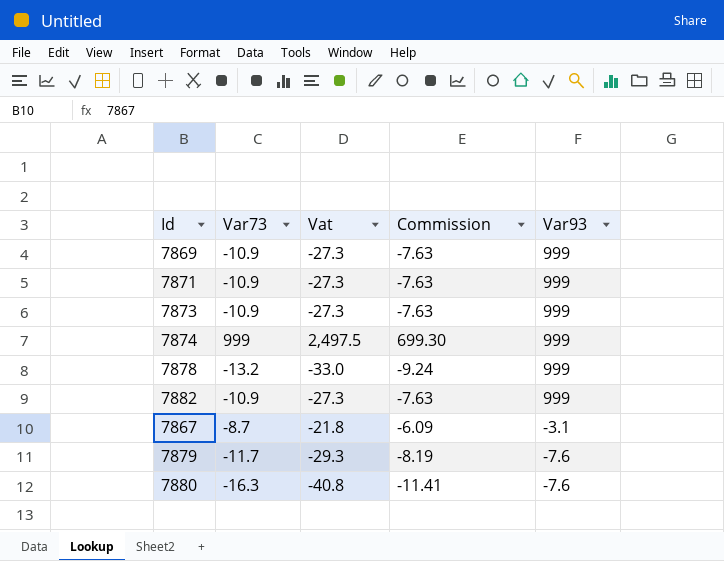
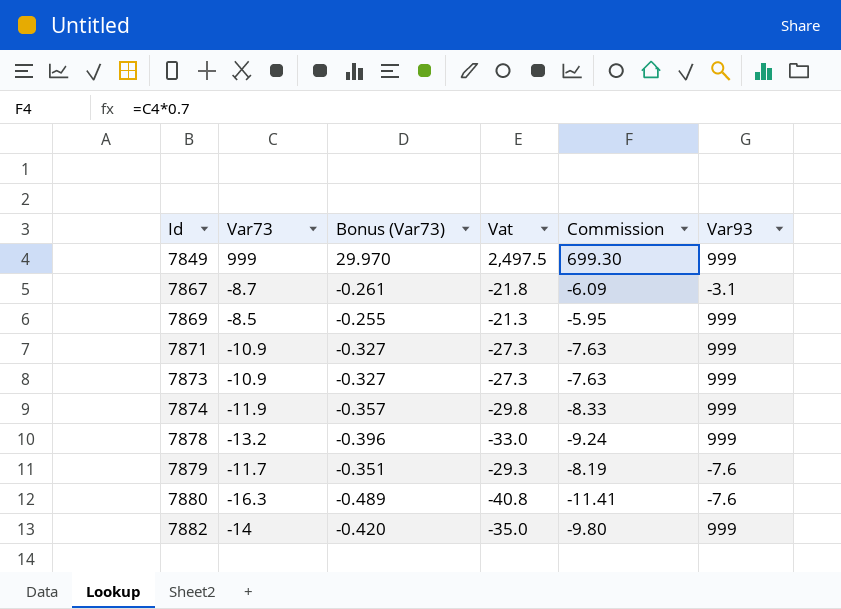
row order: Var93 descending -> Id ascending
column Bonus (Var73) | formula: none -> [Var73] * 0.03
row 7849: none -> 999 | 29.970 | 2,497.5 | 699.30 | 999
7869 | Var73: -10.9 -> -8.5
7869 | Vat: -27.3 -> -21.3
7869 | Commission: -7.63 -> -5.95
7874 | Var73: 999 -> -11.9
7874 | Vat: 2,497.5 -> -29.8
7874 | Commission: 699.30 -> -8.33
7882 | Var73: -10.9 -> -14
7882 | Vat: -27.3 -> -35.0
7882 | Commission: -7.63 -> -9.80

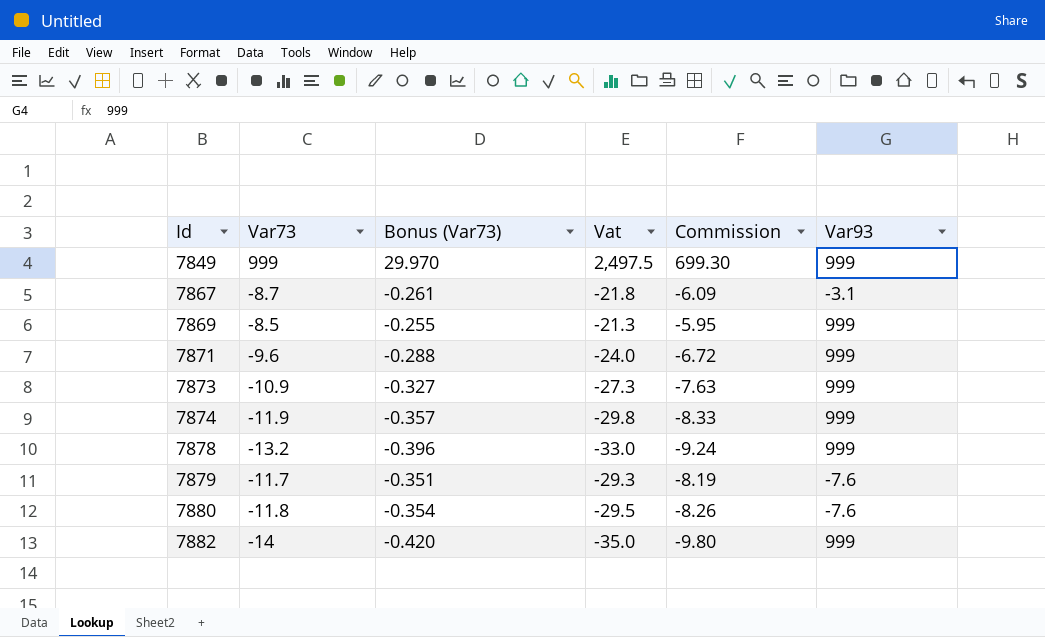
7871 | Var73: -10.9 -> -9.6
7871 | Bonus (Var73): -0.327 -> -0.288
7871 | Vat: -27.3 -> -24.0
7871 | Commission: -7.63 -> -6.72
7880 | Var73: -16.3 -> -11.8
7880 | Bonus (Var73): -0.489 -> -0.354
7880 | Vat: -40.8 -> -29.5
7880 | Commission: -11.41 -> -8.26

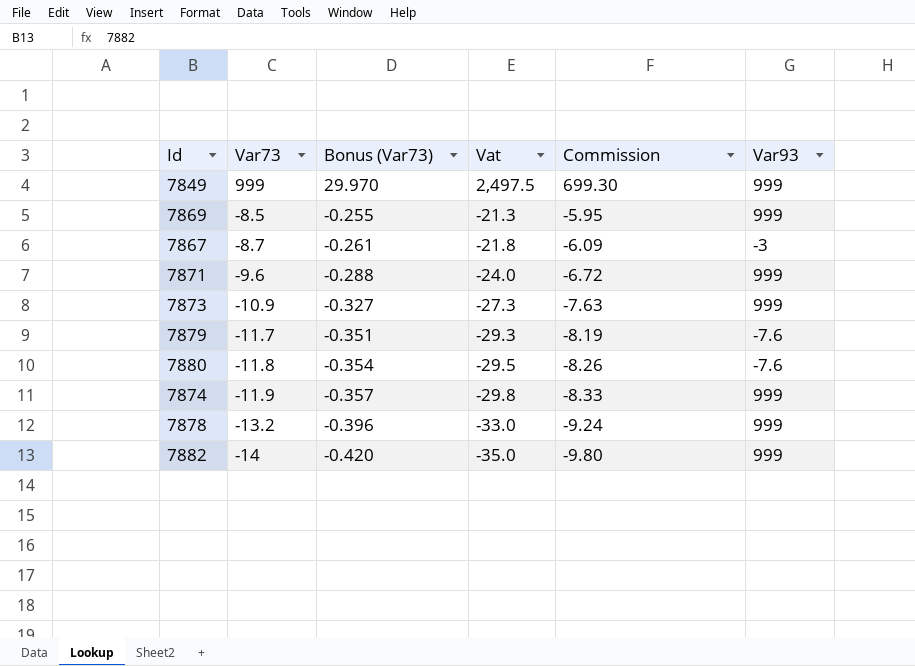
row order: Id ascending -> Var73 descending
7867 | Var93: -3.1 -> -3

